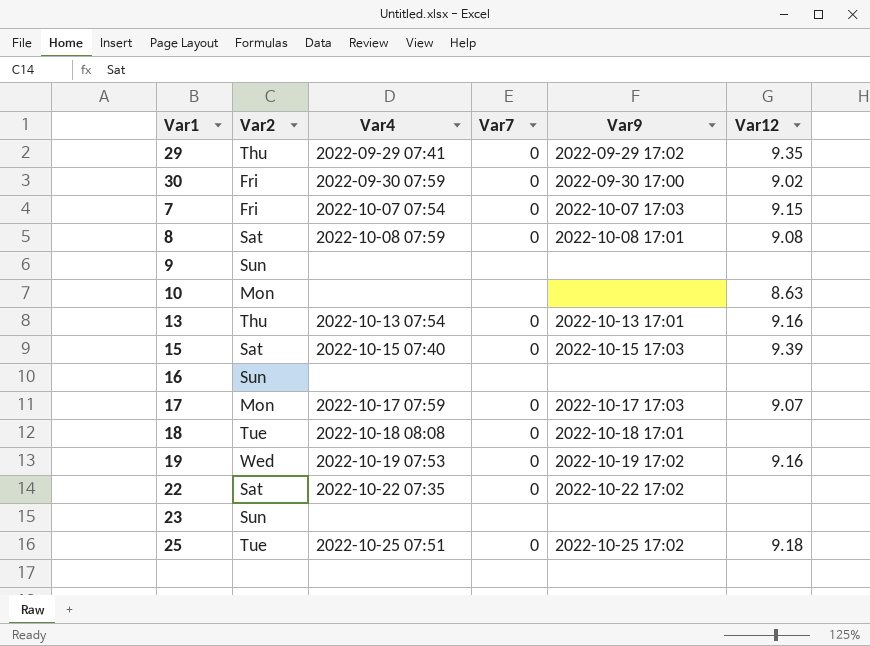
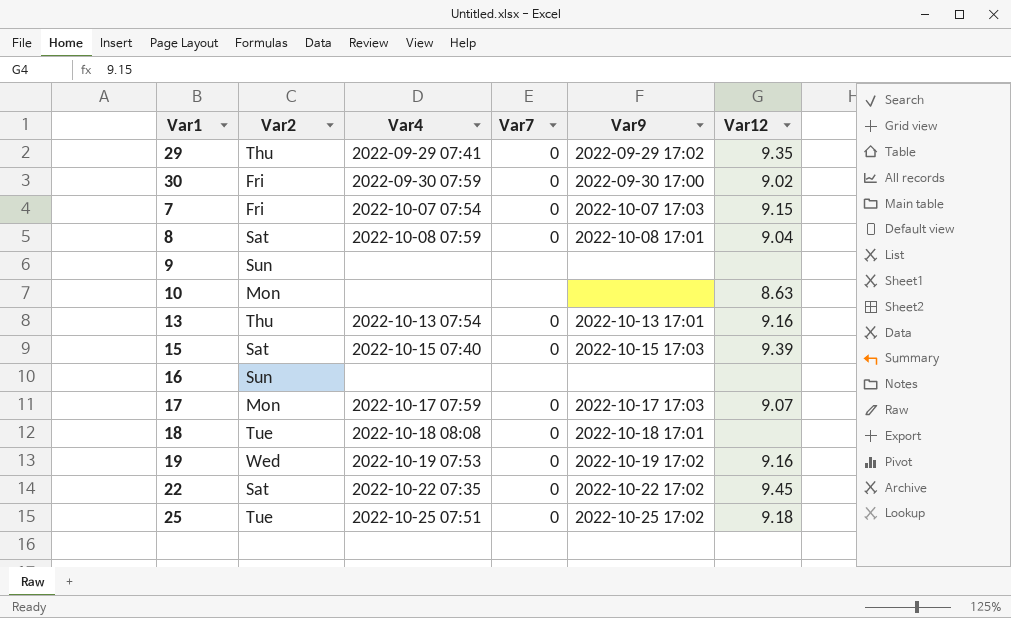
row 23: Sun | none | none | none | none -> none
8 | Var12: 9.08 -> 9.04
22 | Var12: none -> 9.45

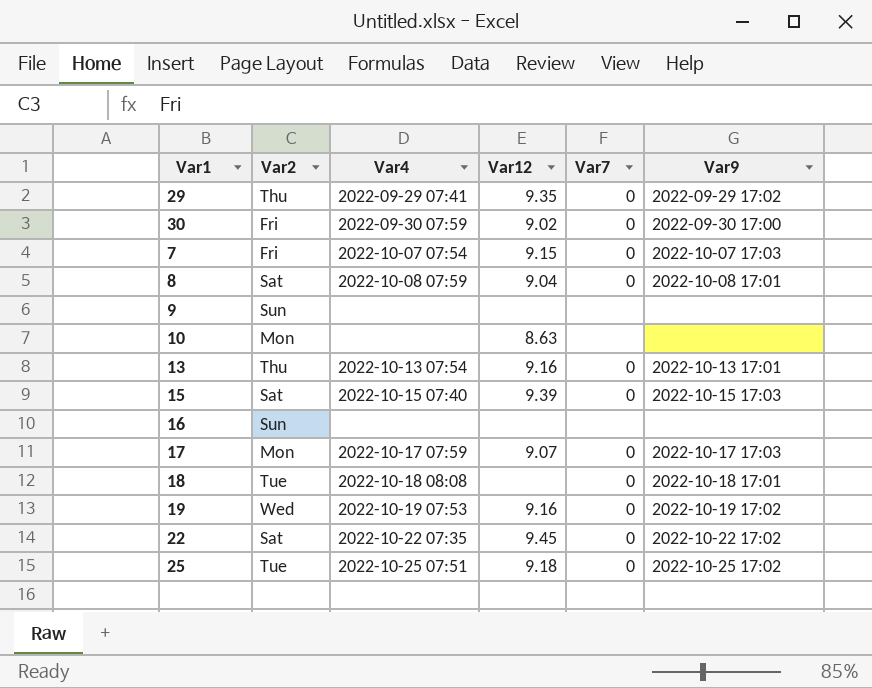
column Var12 | position: 6 -> 4

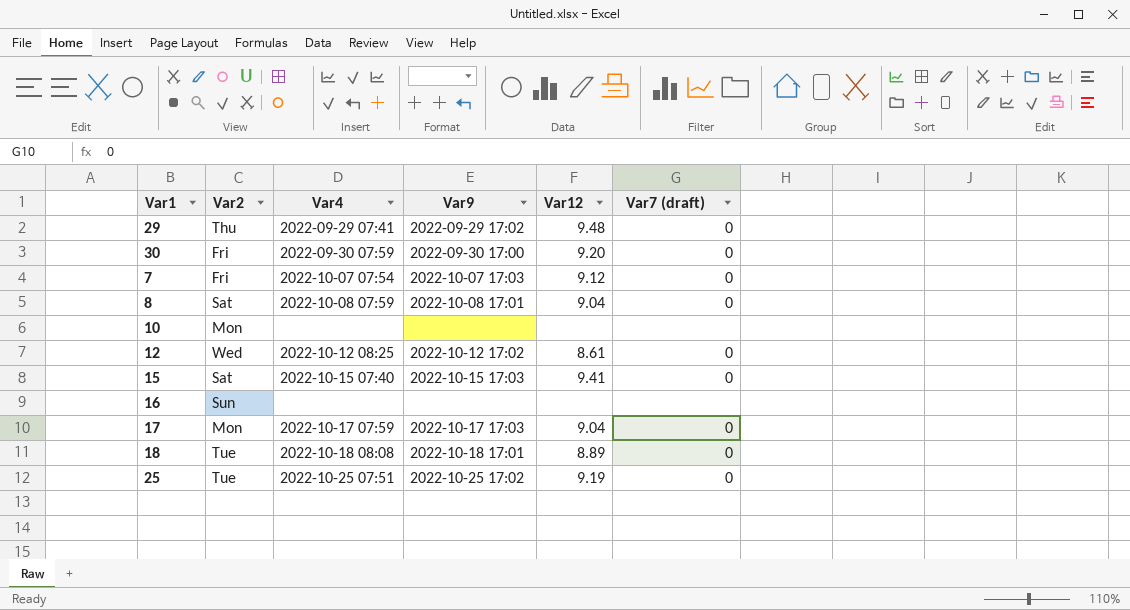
column Var9 | position: 6 -> 4
column name: Var7 -> Var7 (draft)
row 9: Sun | none | none | none | none -> none
row 13: Thu | 2022-10-13 07:54 | 9.16 | 0 | 2022-10-13 17:01 -> none
row 19: Wed | 2022-10-19 07:53 | 9.16 | 0 | 2022-10-19 17:02 -> none
row 22: Sat | 2022-10-22 07:35 | 9.45 | 0 | 2022-10-22 17:02 -> none
29 | Var12: 9.35 -> 9.48
30 | Var12: 9.02 -> 9.20
7 | Var12: 9.15 -> 9.12
10 | Var12: 8.63 -> none
row 12: none -> Wed | 2022-10-12 08:25 | 2022-10-12 17:02 | 8.61 | 0
15 | Var12: 9.39 -> 9.41
17 | Var12: 9.07 -> 9.04
18 | Var12: none -> 8.89
25 | Var12: 9.18 -> 9.19

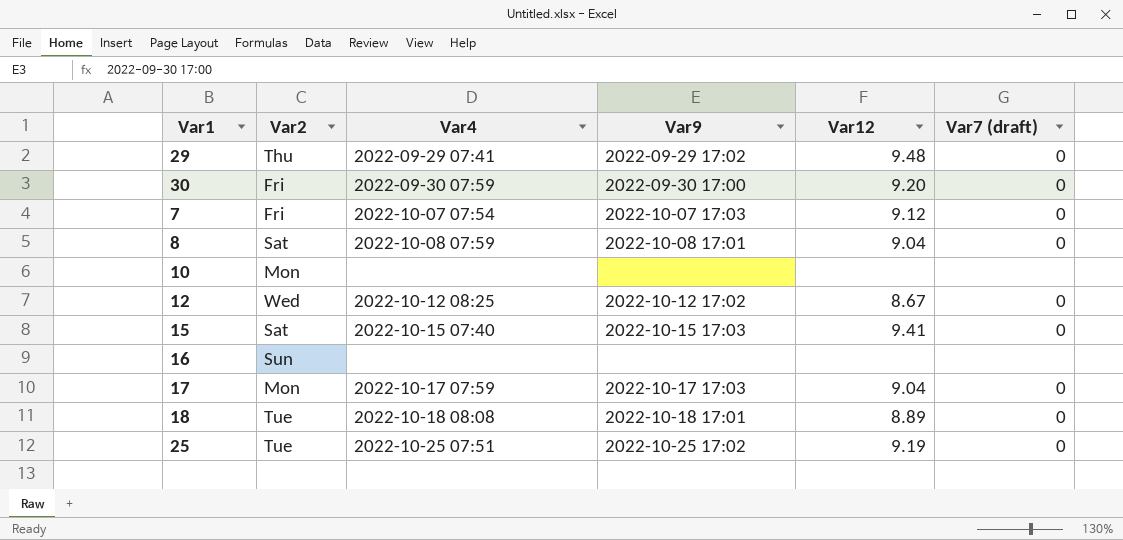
12 | Var12: 8.61 -> 8.67

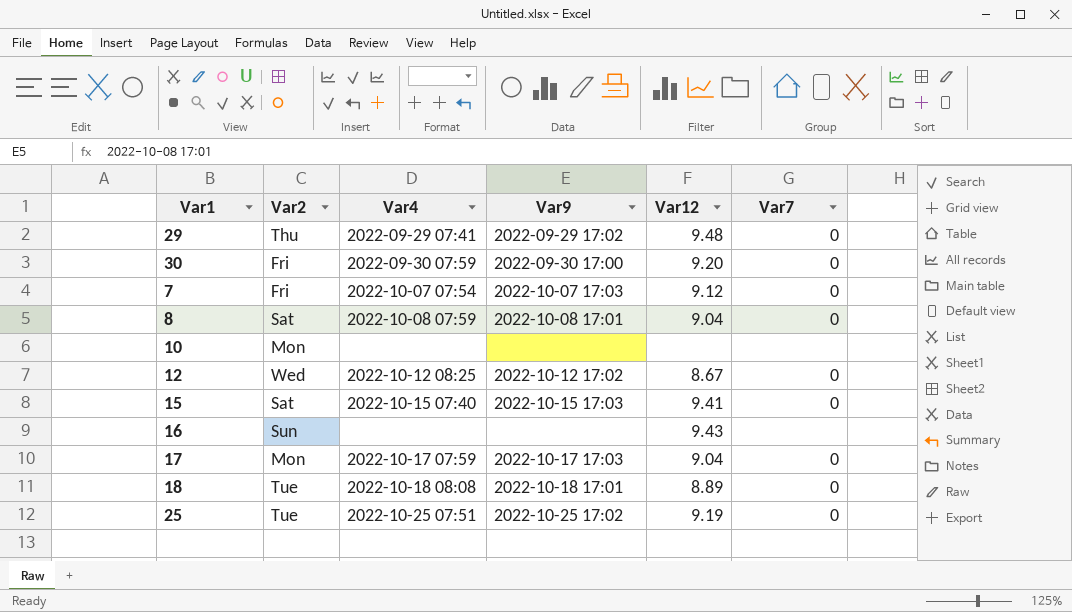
column name: Var7 (draft) -> Var7
16 | Var12: none -> 9.43

